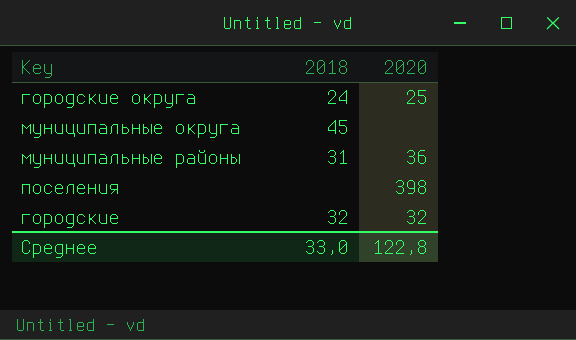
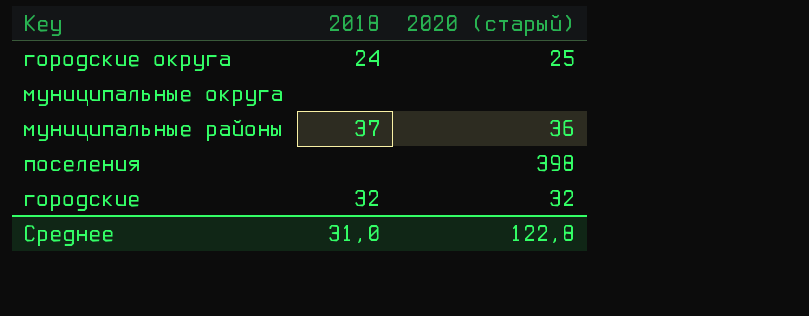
column name: 2020 -> 2020 (старый)
муниципальные округа | 2018: 45 -> none
муниципальные районы | 2018: 31 -> 37
Среднее | 2018: 33,0 -> 31,0

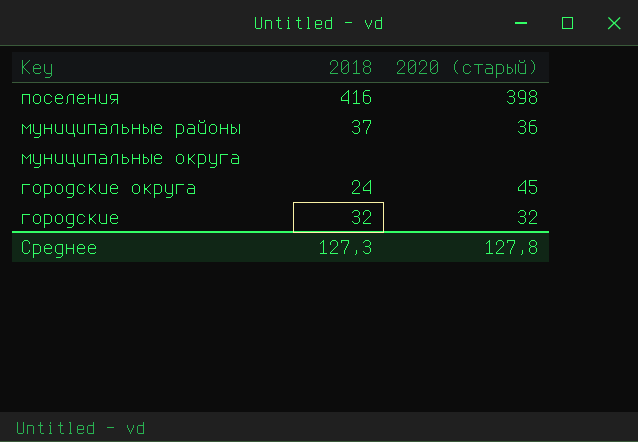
row order: none -> Key descending
поселения | 2018: none -> 416
городские округа | 2020 (старый): 25 -> 45
Среднее | 2018: 31,0 -> 127,3
Среднее | 2020 (старый): 122,8 -> 127,8

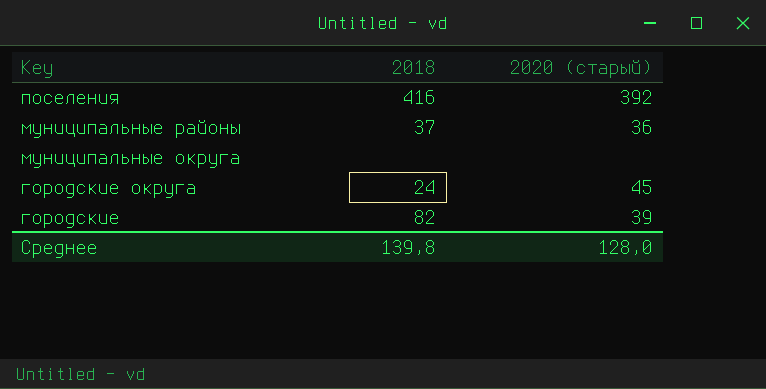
поселения | 2020 (старый): 398 -> 392
городские | 2018: 32 -> 82
городские | 2020 (старый): 32 -> 39
Среднее | 2018: 127,3 -> 139,8
Среднее | 2020 (старый): 127,8 -> 128,0

